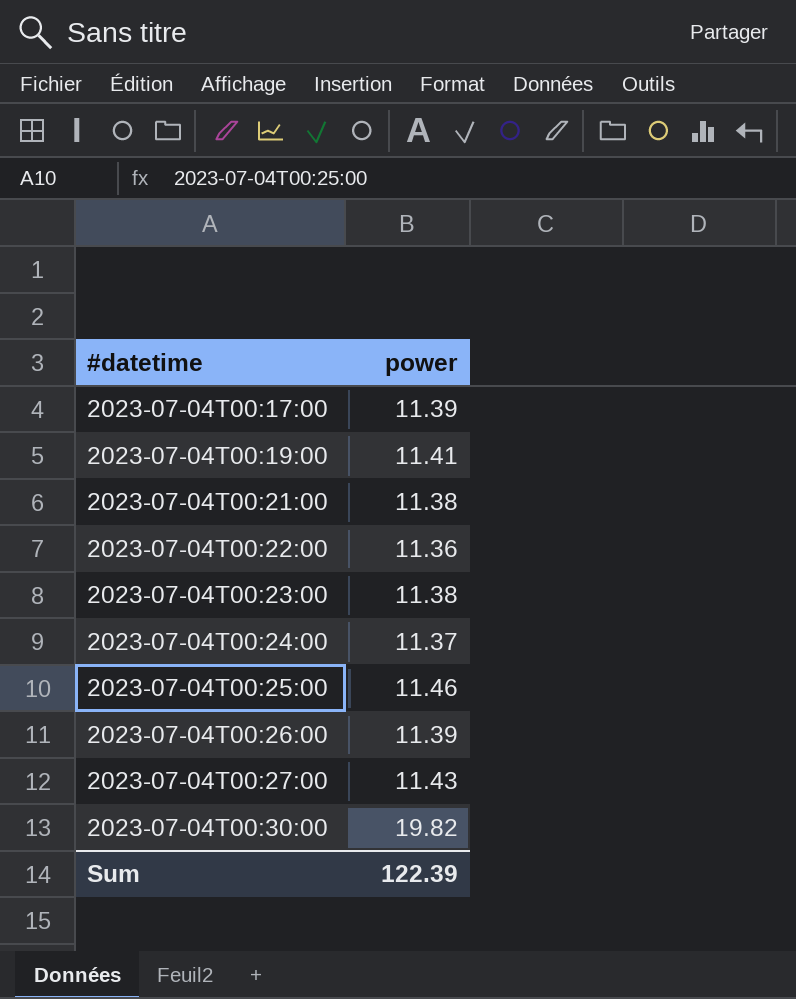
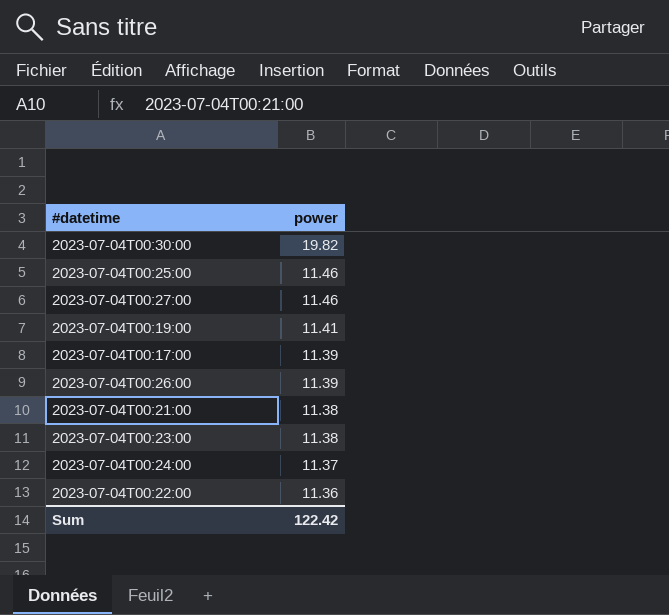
row order: #datetime ascending -> power descending
2023-07-04T00:27:00 | power: 11.43 -> 11.46
Sum | power: 122.39 -> 122.42

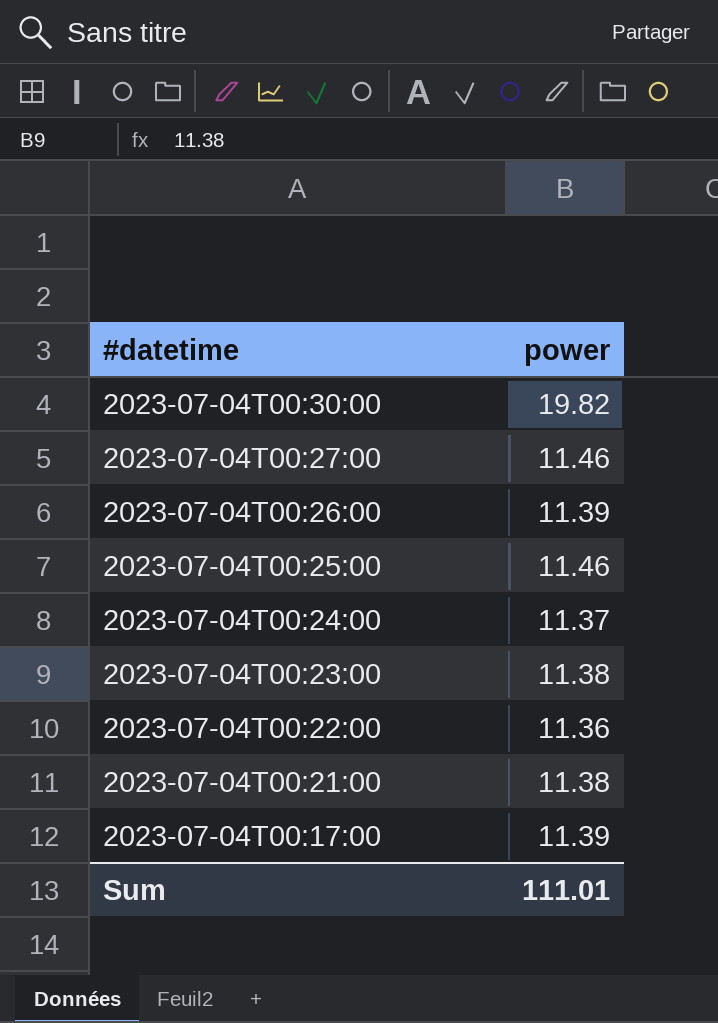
row order: power descending -> #datetime descending
row 2023-07-04T00:19:00: 11.41 -> none
Sum | power: 122.42 -> 111.01

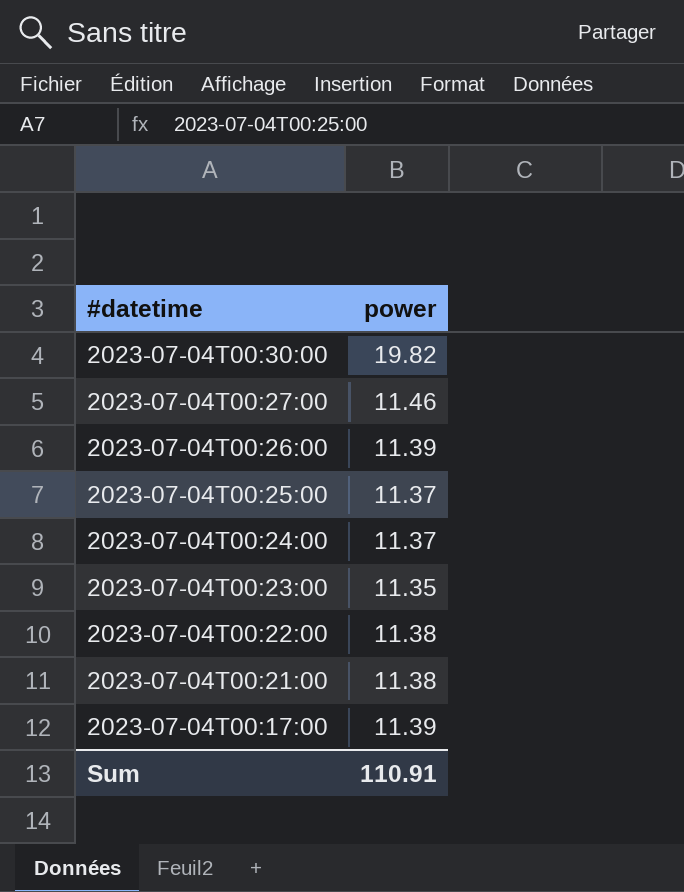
2023-07-04T00:25:00 | power: 11.46 -> 11.37
2023-07-04T00:23:00 | power: 11.38 -> 11.35
2023-07-04T00:22:00 | power: 11.36 -> 11.38
Sum | power: 111.01 -> 110.91

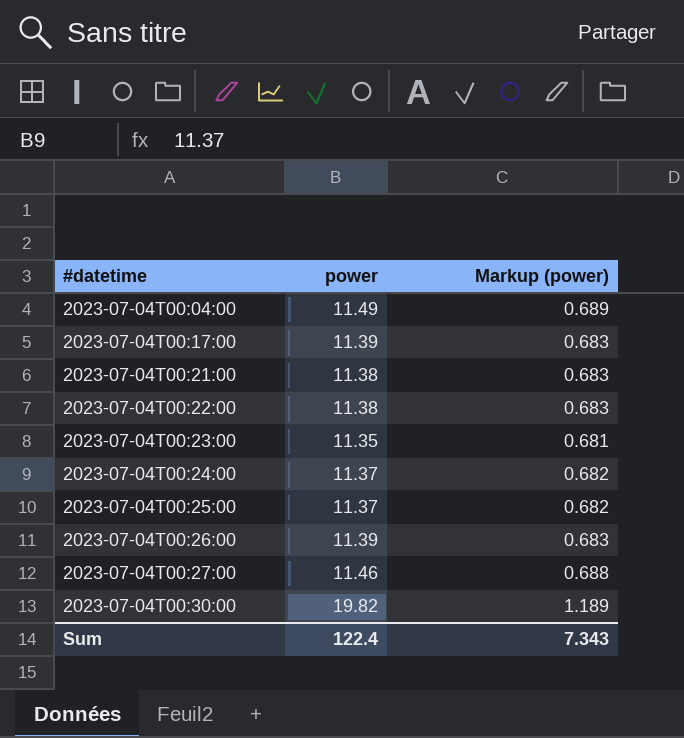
row order: #datetime descending -> #datetime ascending
column Markup (power) | formula: none -> [power] * 0.06
row 2023-07-04T00:04:00: none -> 11.49 | 0.689
Sum | power: 110.91 -> 122.4

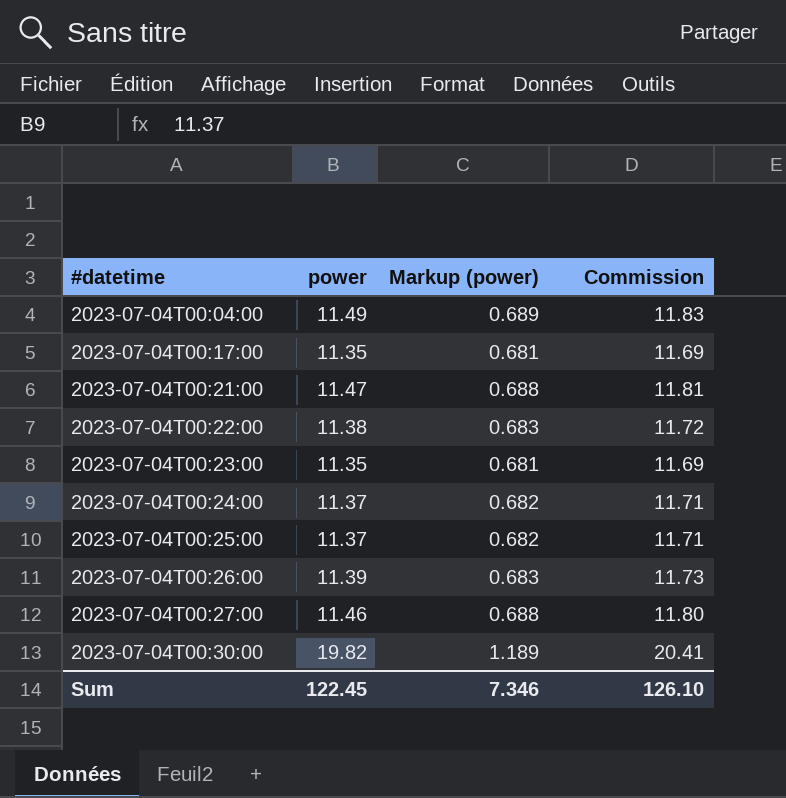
column Commission | formula: none -> [power] * 1.03
2023-07-04T00:17:00 | power: 11.39 -> 11.35
2023-07-04T00:17:00 | Markup (power): 0.683 -> 0.681
2023-07-04T00:21:00 | power: 11.38 -> 11.47
2023-07-04T00:21:00 | Markup (power): 0.683 -> 0.688
Sum | power: 122.4 -> 122.45
Sum | Markup (power): 7.343 -> 7.346

